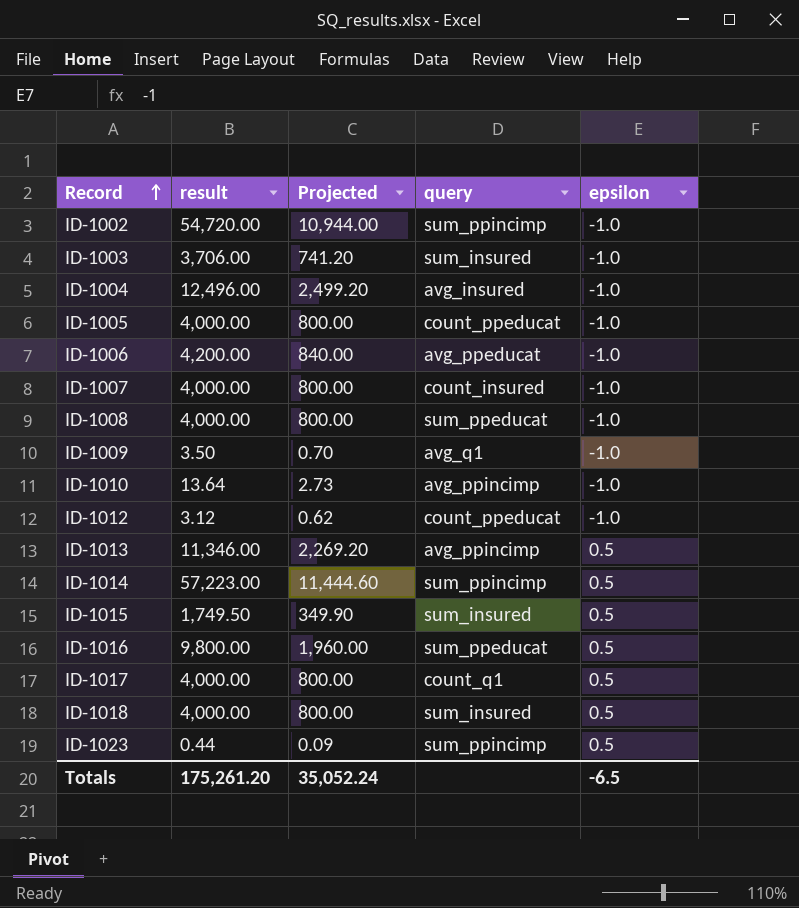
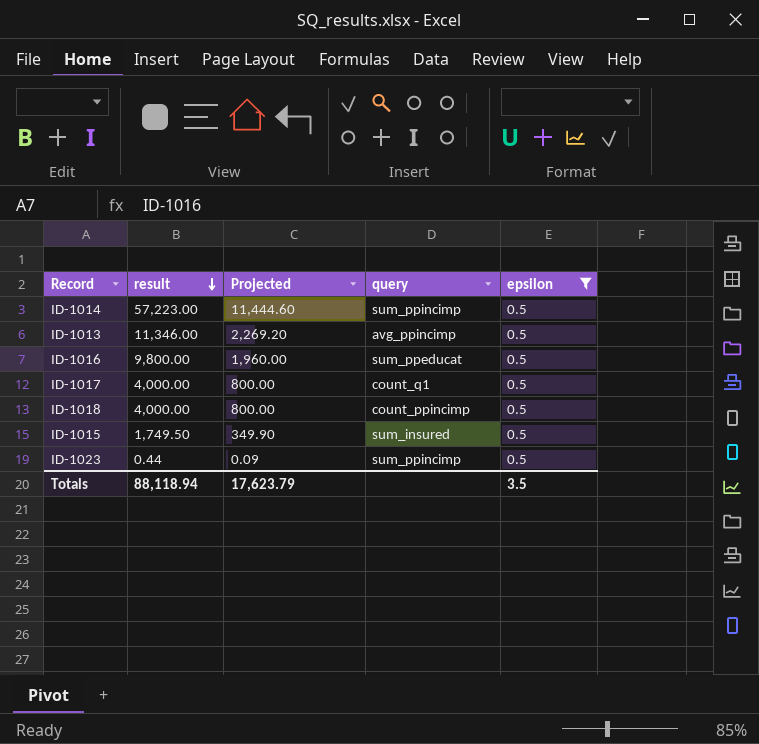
filter: none -> epsilon = 0.5
row order: Record ascending -> result descending
ID-1018 | query: sum_insured -> count_ppincimp
Totals | result: 175,261.20 -> 88,118.94
Totals | Projected: 35,052.24 -> 17,623.79
Totals | epsilon: -6.5 -> 3.5

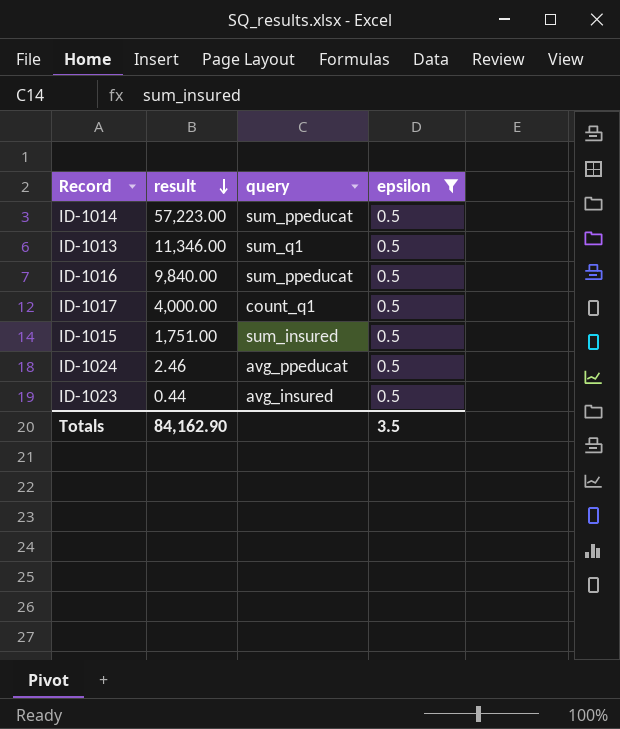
column Projected | formula: [result] * 0.2 -> none
row ID-1018: 4,000.00 | 800.00 | count_ppincimp | 0.5 -> none
ID-1014 | query: sum_ppincimp -> sum_ppeducat
ID-1013 | query: avg_ppincimp -> sum_q1
ID-1016 | result: 9,800.00 -> 9,840.00
ID-1015 | result: 1,749.50 -> 1,751.00
row ID-1024: none -> 2.46 | avg_ppeducat | 0.5
ID-1023 | query: sum_ppincimp -> avg_insured
Totals | result: 88,118.94 -> 84,162.90

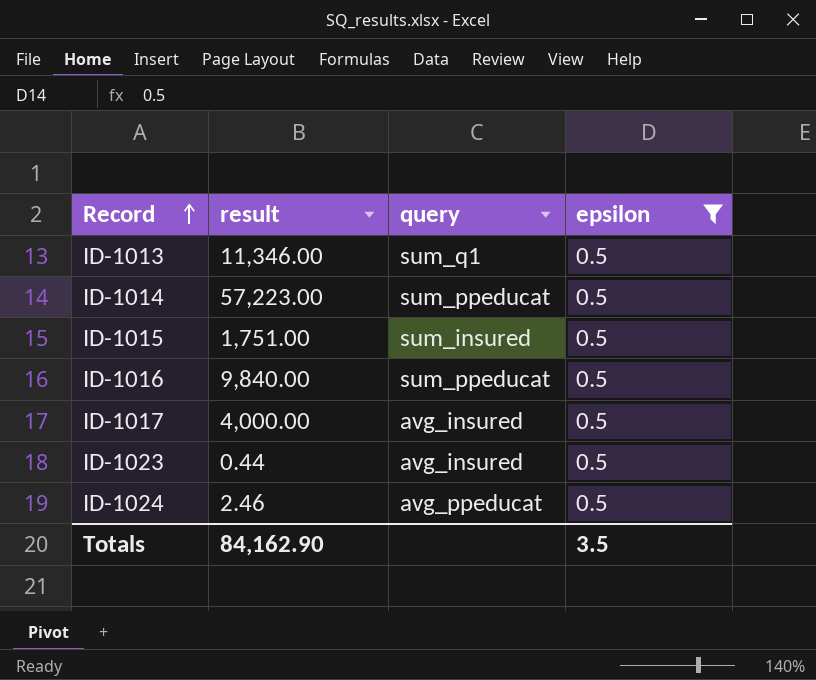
row order: result descending -> Record ascending
ID-1017 | query: count_q1 -> avg_insured

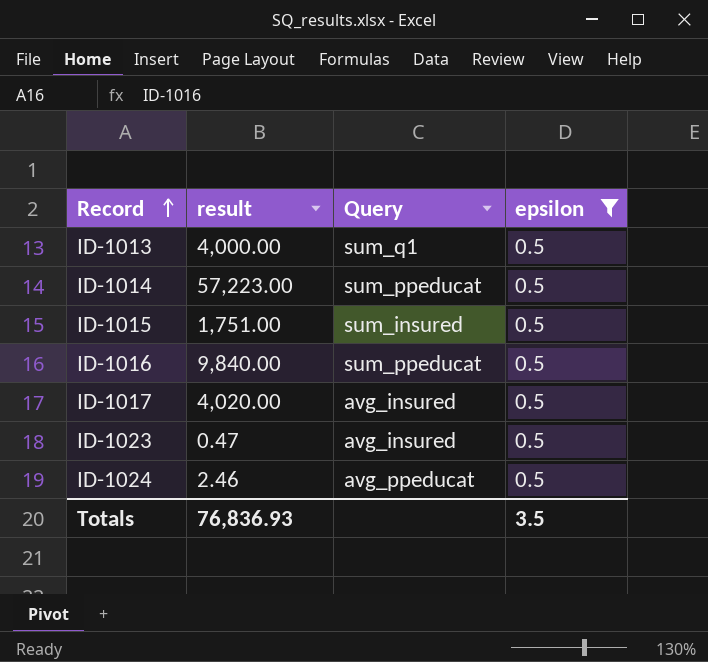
column name: query -> Query
ID-1013 | result: 11,346.00 -> 4,000.00
ID-1017 | result: 4,000.00 -> 4,020.00
ID-1023 | result: 0.44 -> 0.47
Totals | result: 84,162.90 -> 76,836.93

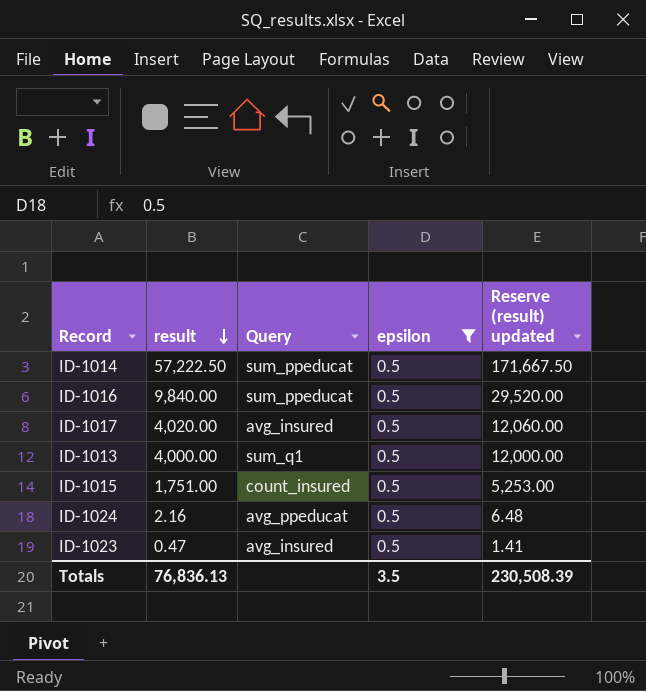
row order: Record ascending -> result descending
column Reserve (result) updated | formula: none -> [result] * 3
ID-1014 | result: 57,223.00 -> 57,222.50
ID-1015 | Query: sum_insured -> count_insured
ID-1024 | result: 2.46 -> 2.16
Totals | result: 76,836.93 -> 76,836.13

